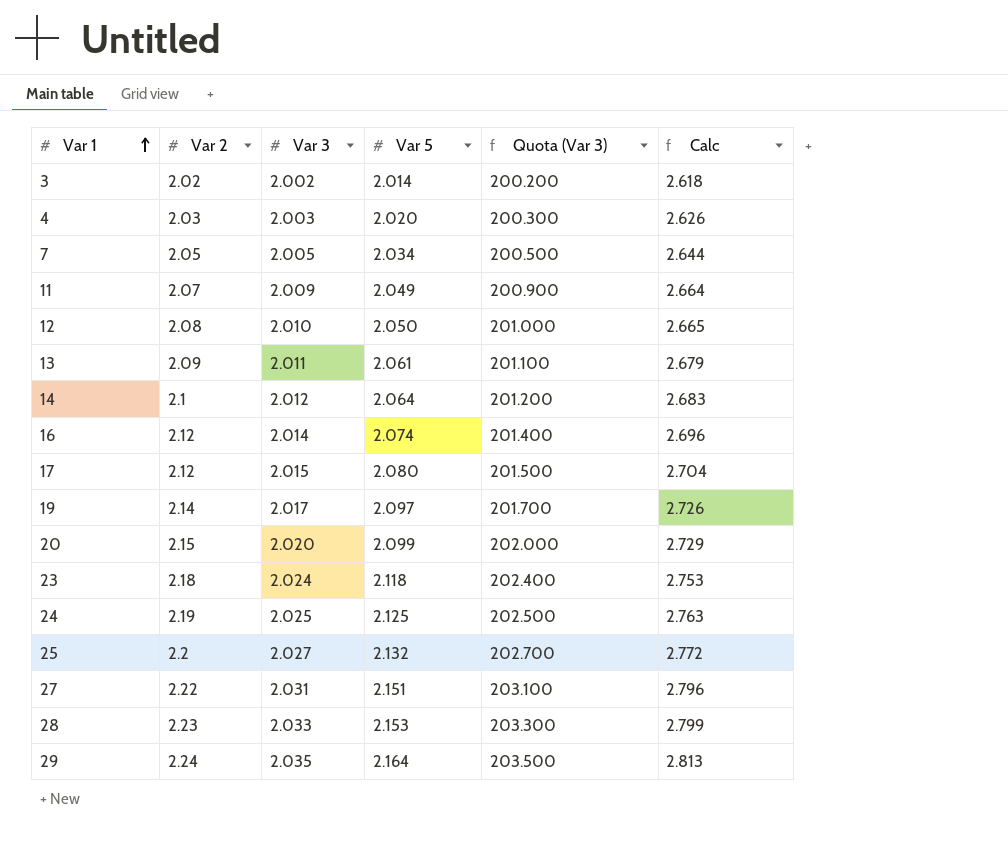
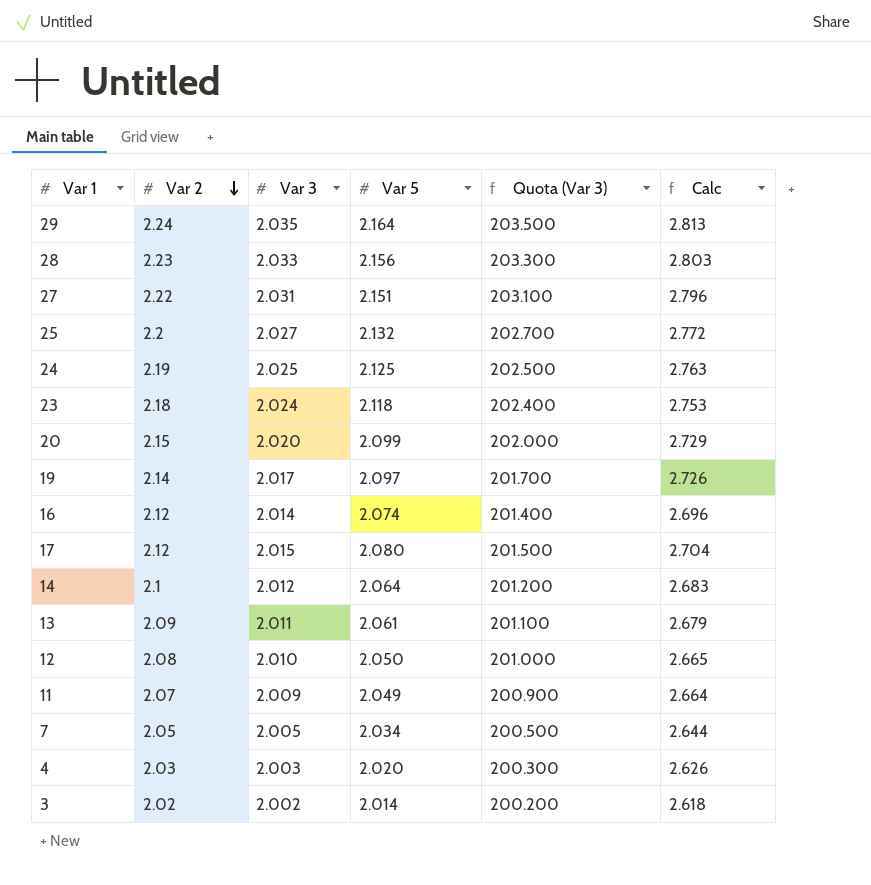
row order: Var 1 ascending -> Var 2 descending
28 | Var 5: 2.153 -> 2.156
28 | Calc: 2.799 -> 2.803

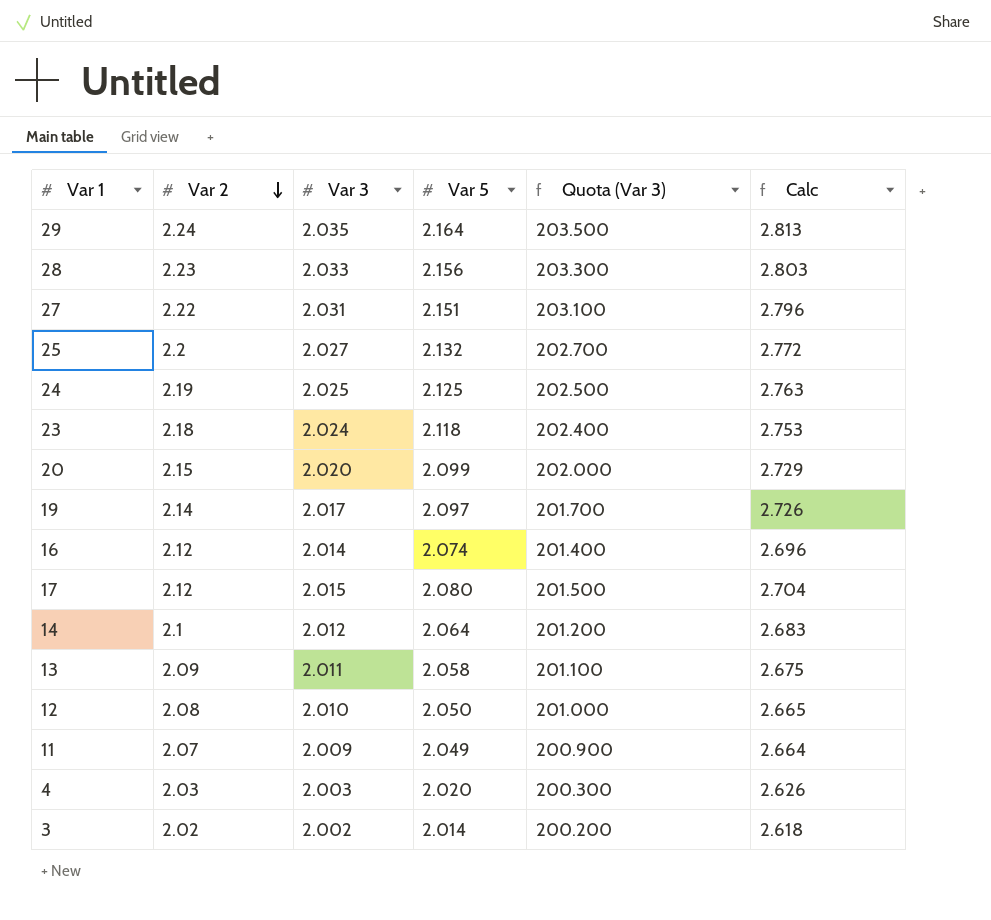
row 7: 2.05 | 2.005 | 2.034 | 200.500 | 2.644 -> none
13 | Var 5: 2.061 -> 2.058
13 | Calc: 2.679 -> 2.675

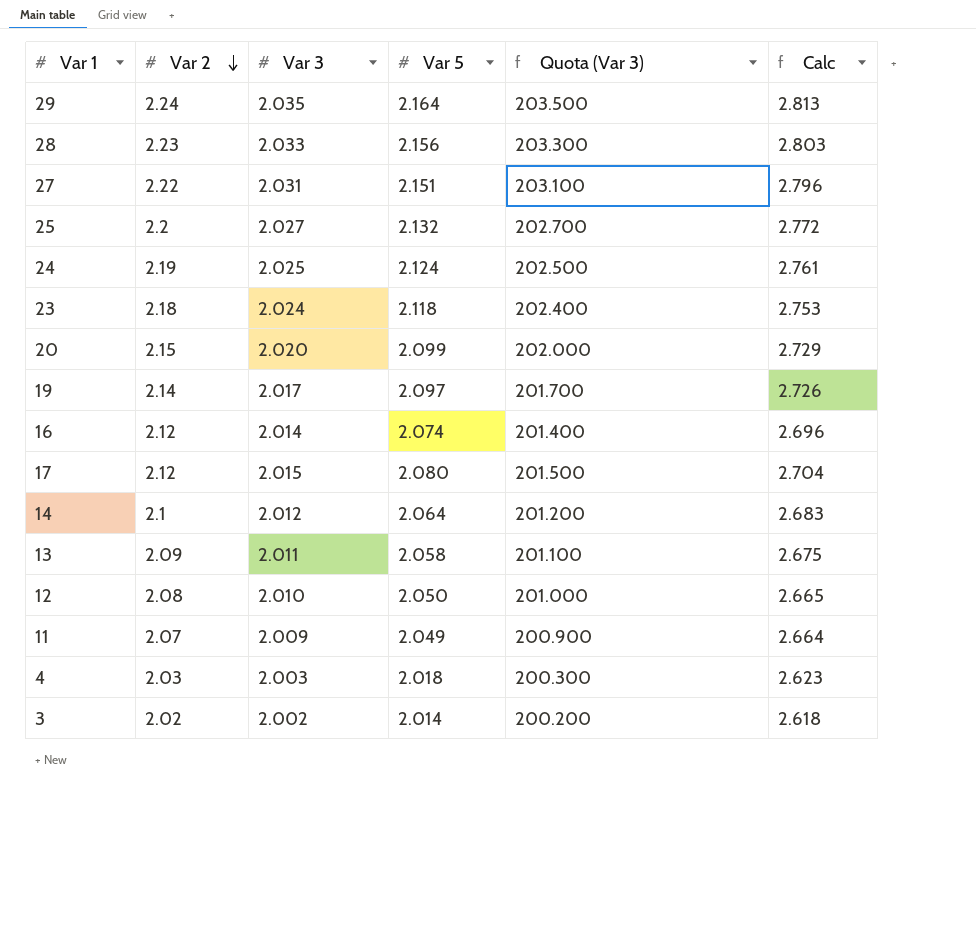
24 | Var 5: 2.125 -> 2.124
24 | Calc: 2.763 -> 2.761
4 | Var 5: 2.020 -> 2.018
4 | Calc: 2.626 -> 2.623

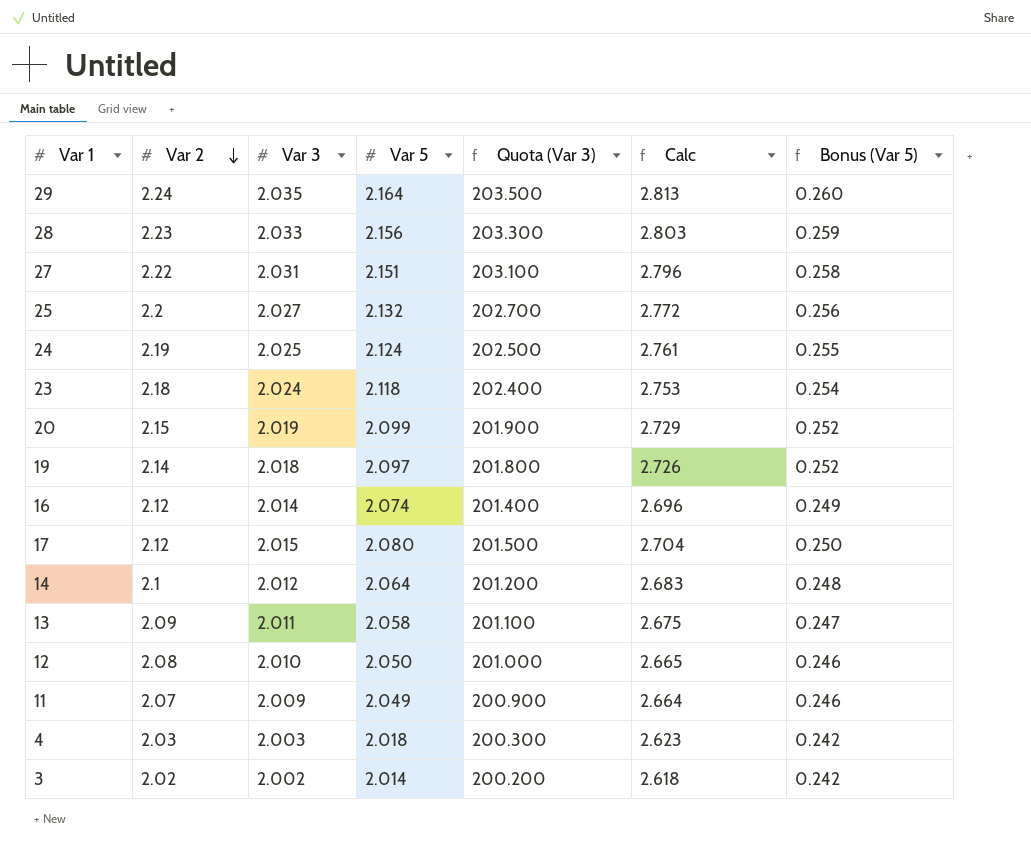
column Bonus (Var 5) | formula: none -> [Var 5] * 0.12
20 | Var 3: 2.020 -> 2.019
20 | Quota (Var 3): 202.000 -> 201.900
19 | Var 3: 2.017 -> 2.018
19 | Quota (Var 3): 201.700 -> 201.800

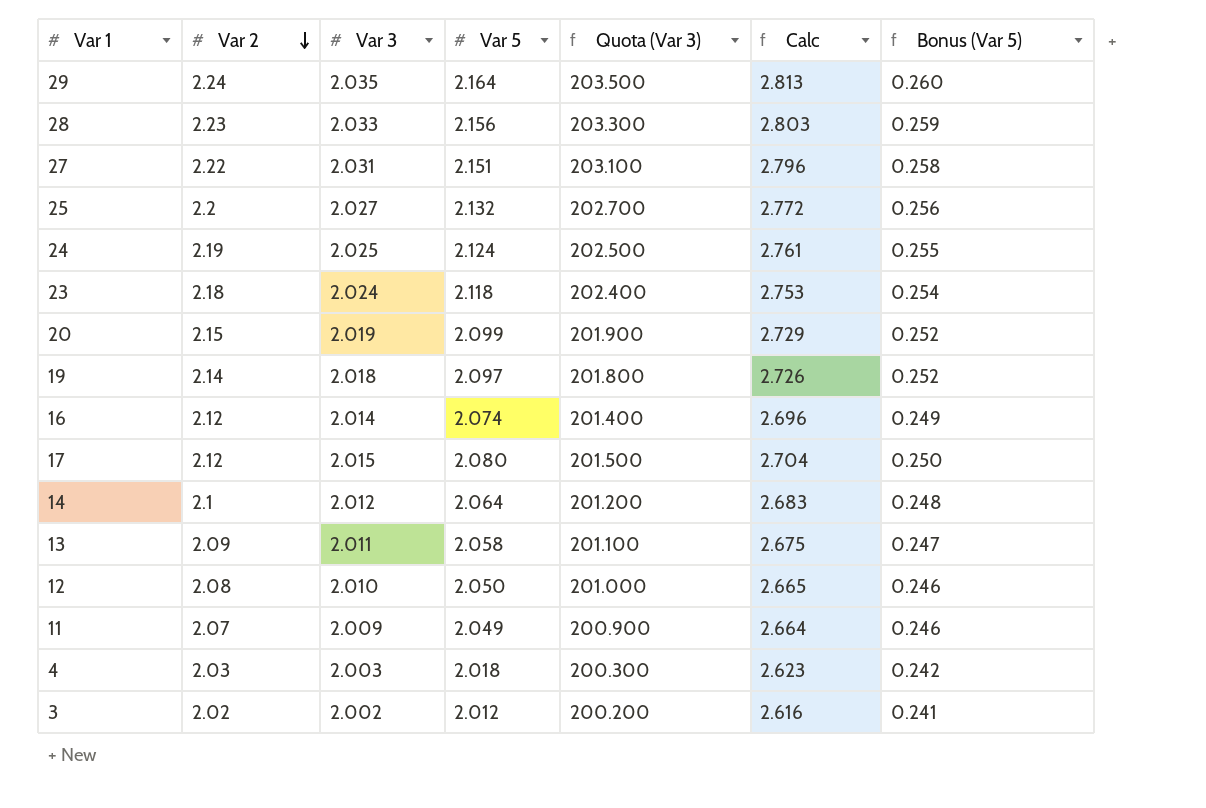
3 | Var 5: 2.014 -> 2.012
3 | Calc: 2.618 -> 2.616
3 | Bonus (Var 5): 0.242 -> 0.241

